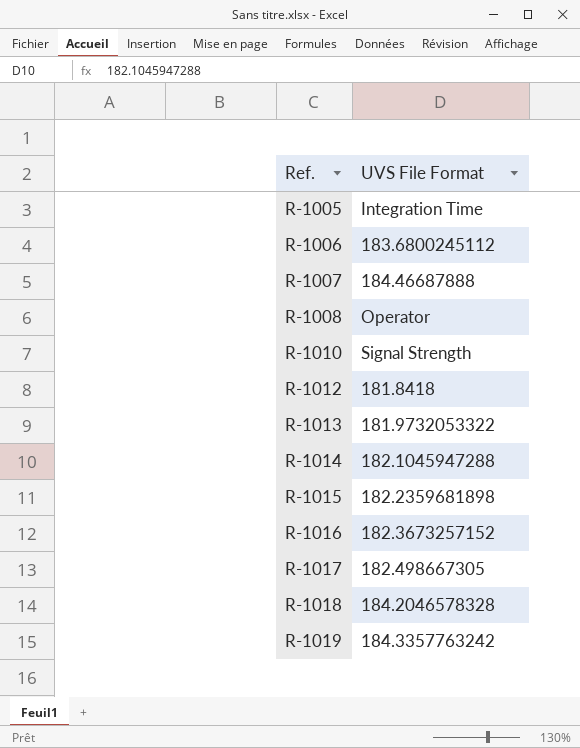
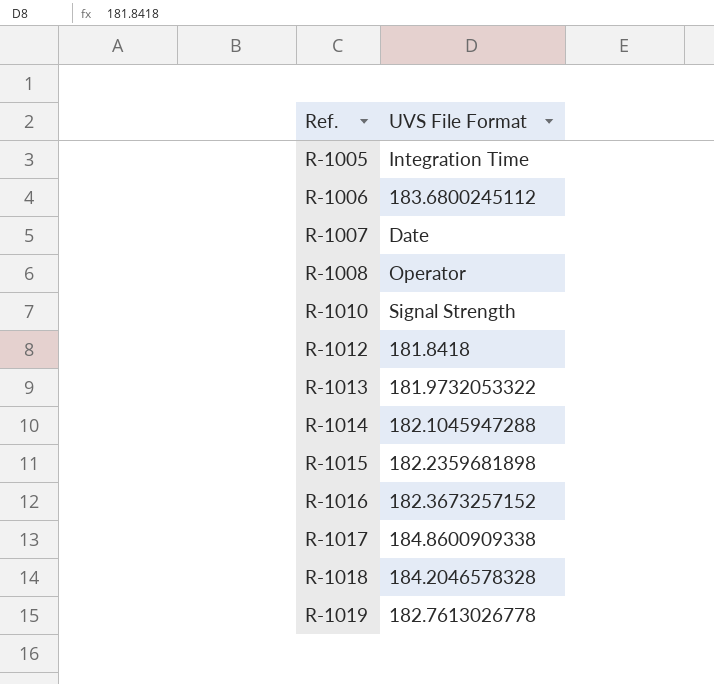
R-1007 | UVS File Format: 184.46687888 -> Date
R-1017 | UVS File Format: 182.498667305 -> 184.8600909338
R-1019 | UVS File Format: 184.3357763242 -> 182.7613026778

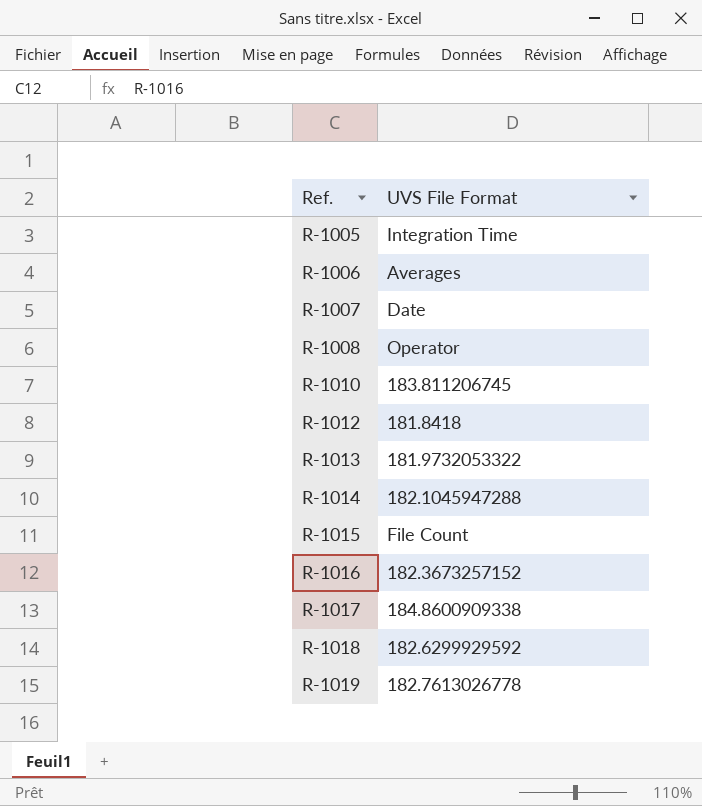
R-1006 | UVS File Format: 183.6800245112 -> Averages
R-1010 | UVS File Format: Signal Strength -> 183.811206745
R-1015 | UVS File Format: 182.2359681898 -> File Count
R-1018 | UVS File Format: 184.2046578328 -> 182.6299929592

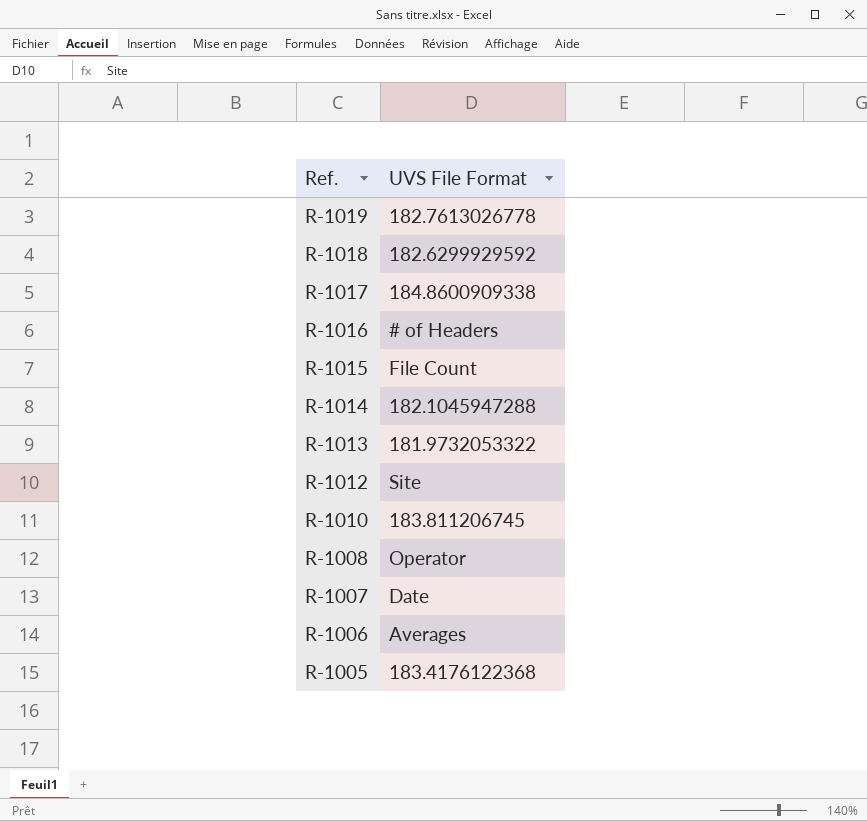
row order: Ref. ascending -> Ref. descending
R-1016 | UVS File Format: 182.3673257152 -> # of Headers
R-1012 | UVS File Format: 181.8418 -> Site
R-1005 | UVS File Format: Integration Time -> 183.4176122368

